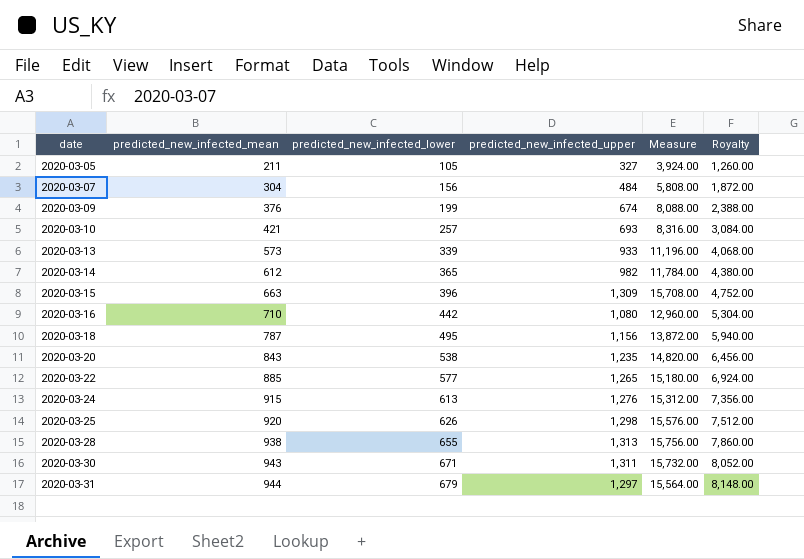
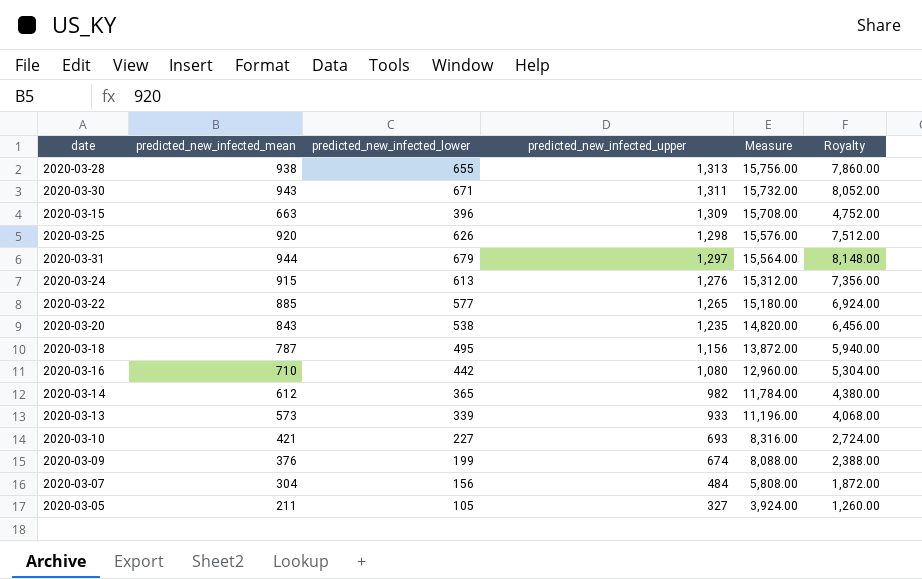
row order: date ascending -> predicted_new_infected_upper descending
2020-03-10 | predicted_new_infected_lower: 257 -> 227
2020-03-10 | Royalty: 3,084.00 -> 2,724.00

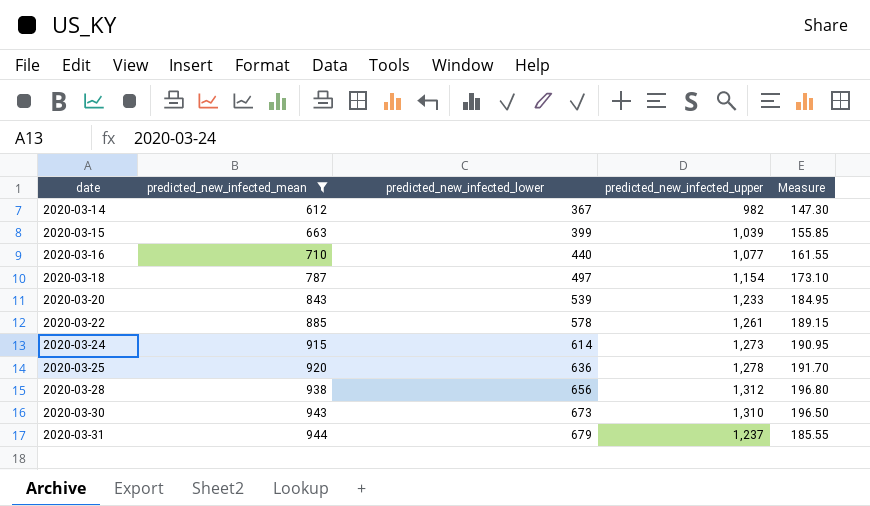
filter: none -> predicted_new_infected_mean >= 612
row order: predicted_new_infected_upper descending -> date ascending
column Royalty | formula: [predicted_new_infected_lower] * 12 -> none
column Measure | formula: [predicted_new_infected_upper] * 12 -> [predicted_new_infected_upper] * 0.15
2020-03-14 | predicted_new_infected_lower: 365 -> 367
2020-03-15 | predicted_new_infected_lower: 396 -> 399
2020-03-15 | predicted_new_infected_upper: 1,309 -> 1,039
2020-03-16 | predicted_new_infected_lower: 442 -> 440
2020-03-16 | predicted_new_infected_upper: 1,080 -> 1,077
2020-03-18 | predicted_new_infected_lower: 495 -> 497
2020-03-18 | predicted_new_infected_upper: 1,156 -> 1,154
2020-03-20 | predicted_new_infected_lower: 538 -> 539
2020-03-20 | predicted_new_infected_upper: 1,235 -> 1,233
2020-03-22 | predicted_new_infected_lower: 577 -> 578
2020-03-22 | predicted_new_infected_upper: 1,265 -> 1,261
2020-03-24 | predicted_new_infected_lower: 613 -> 614
2020-03-24 | predicted_new_infected_upper: 1,276 -> 1,273
2020-03-25 | predicted_new_infected_lower: 626 -> 636
2020-03-25 | predicted_new_infected_upper: 1,298 -> 1,278
2020-03-28 | predicted_new_infected_lower: 655 -> 656
2020-03-28 | predicted_new_infected_upper: 1,313 -> 1,312
2020-03-30 | predicted_new_infected_lower: 671 -> 673
2020-03-30 | predicted_new_infected_upper: 1,311 -> 1,310
2020-03-31 | predicted_new_infected_upper: 1,297 -> 1,237

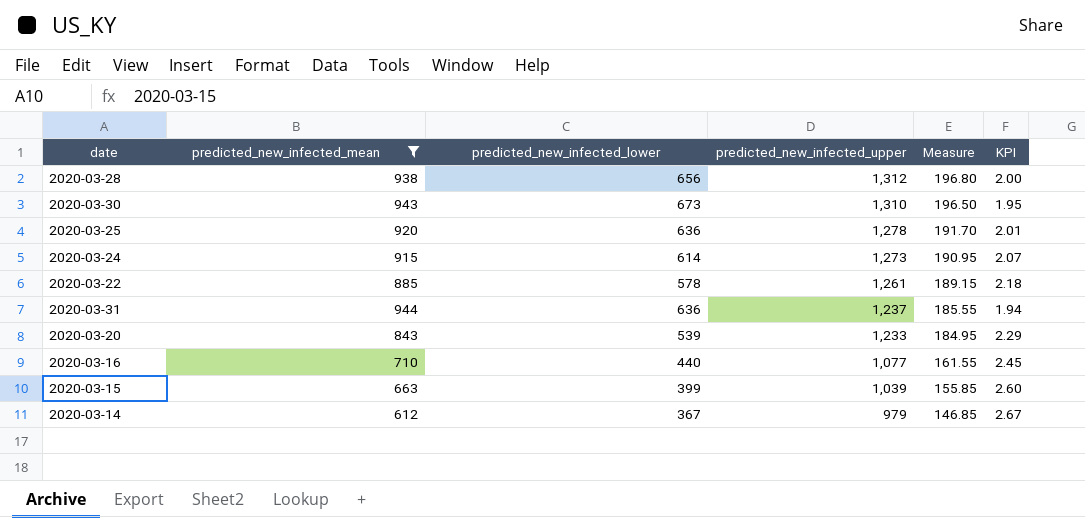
row order: date ascending -> predicted_new_infected_upper descending
column KPI | formula: none -> [predicted_new_infected_upper] / [predicted_new_infected_lower]
row 2020-03-18: 787 | 497 | 1,154 | 173.10 -> none
2020-03-31 | predicted_new_infected_lower: 679 -> 636
2020-03-14 | predicted_new_infected_upper: 982 -> 979
2020-03-14 | Measure: 147.30 -> 146.85

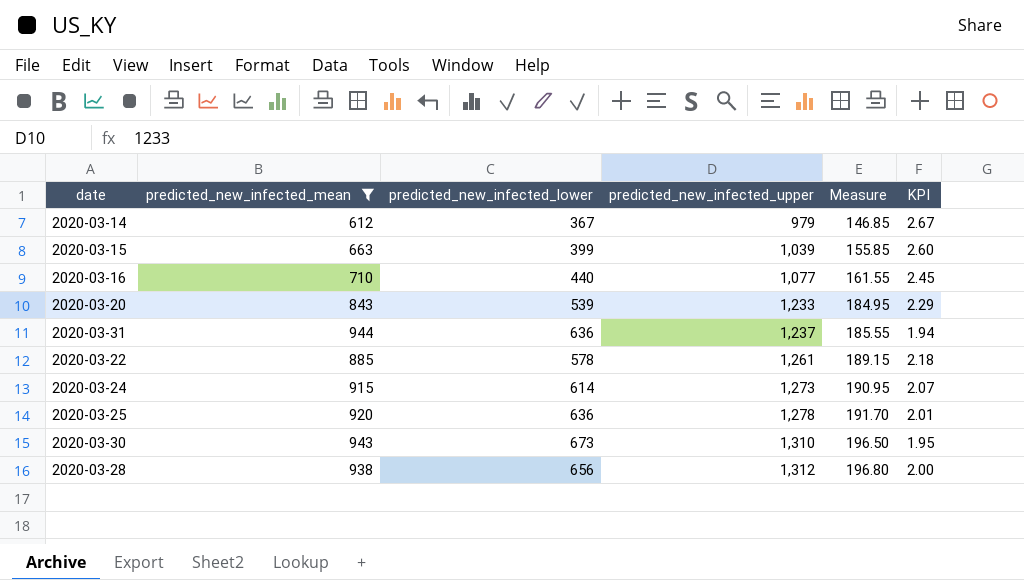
row order: predicted_new_infected_upper descending -> predicted_new_infected_upper ascending

